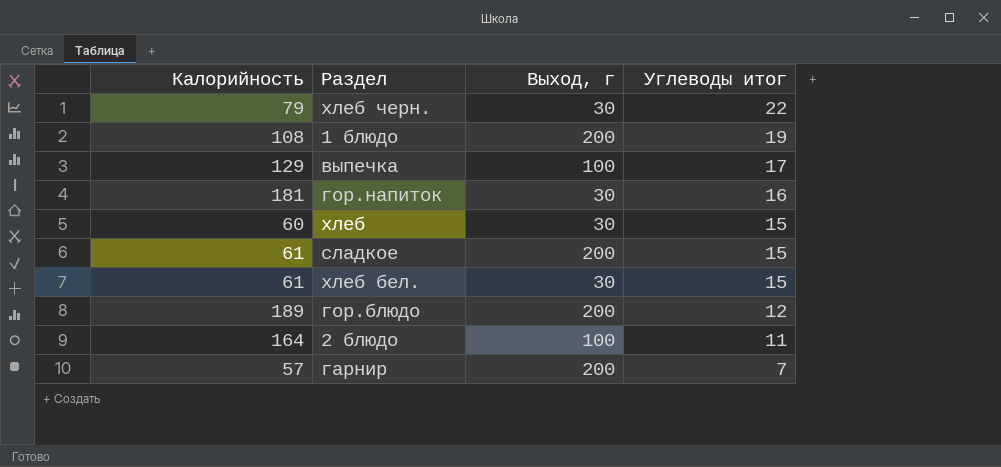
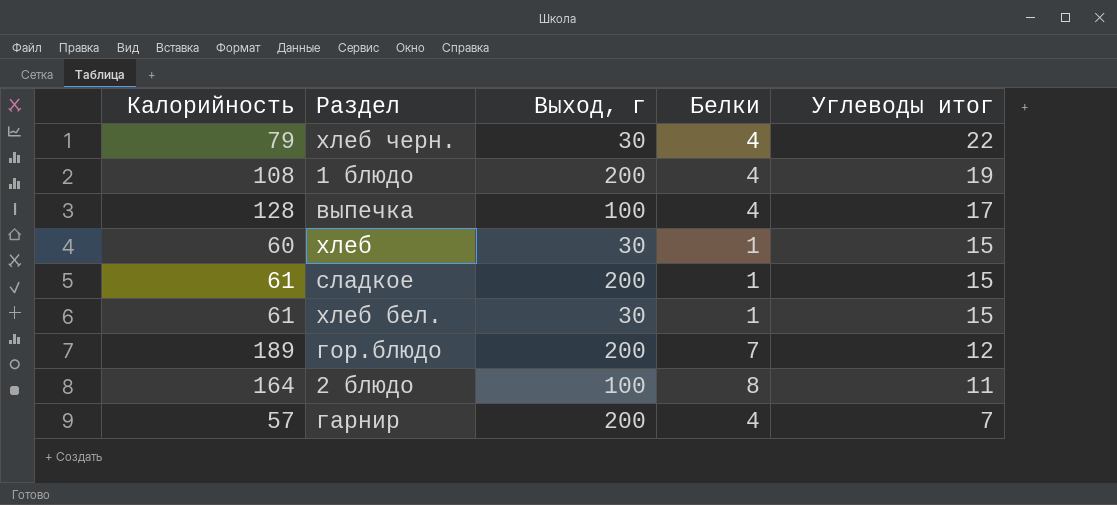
column Белки | position: none -> 4
row гор.напиток: 181 | 30 | 16 -> none
выпечка | Калорийность: 129 -> 128

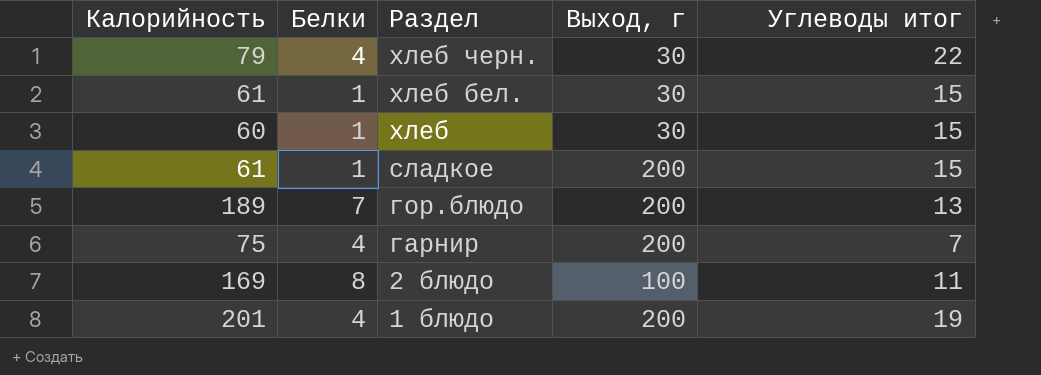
row order: Углеводы итог descending -> Раздел descending
column Белки | position: 4 -> 2
row выпечка: 128 | 100 | 4 | 17 -> none
гор.блюдо | Углеводы итог: 12 -> 13
гарнир | Калорийность: 57 -> 75
2 блюдо | Калорийность: 164 -> 169
1 блюдо | Калорийность: 108 -> 201

